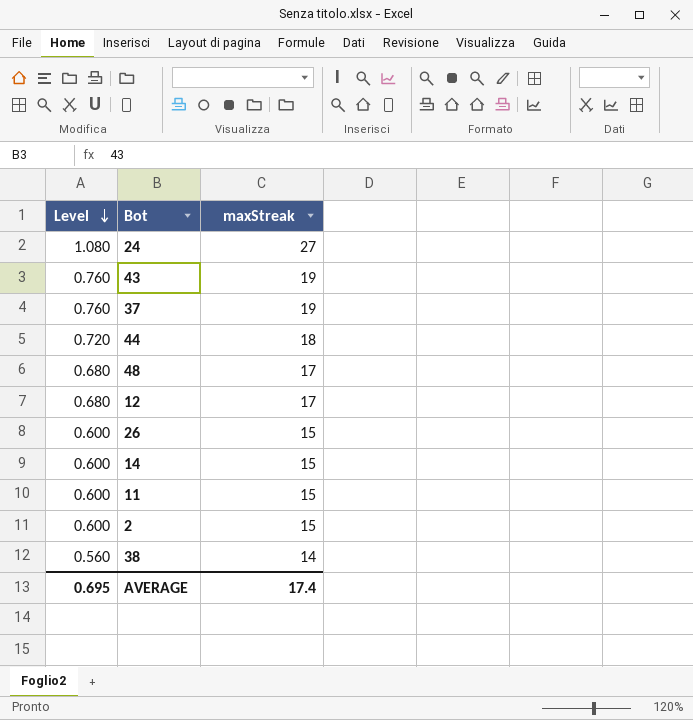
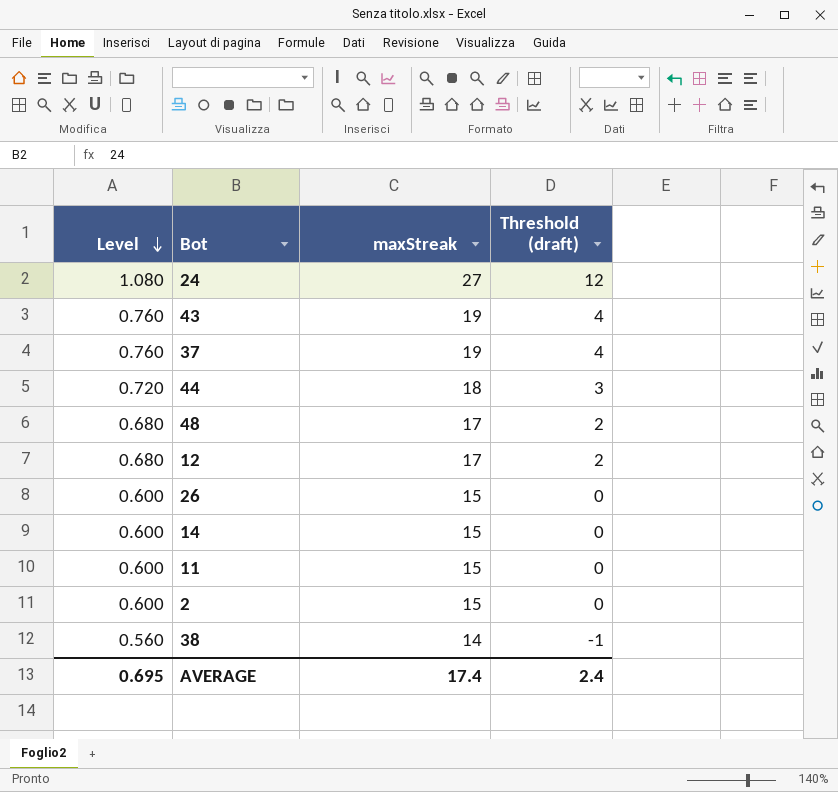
column Threshold (draft) | formula: none -> [maxStreak] - 15

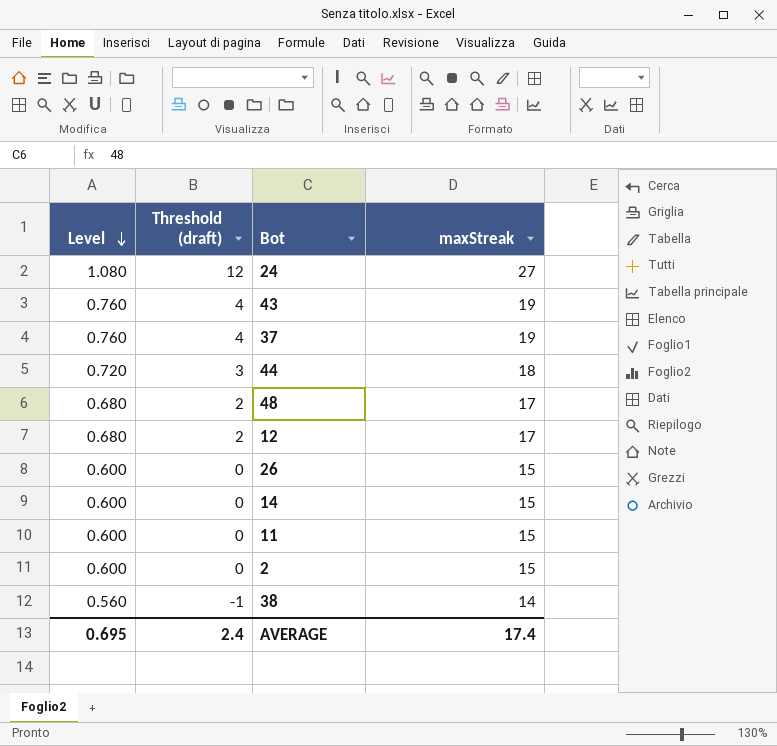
column Threshold (draft) | position: 4 -> 2

